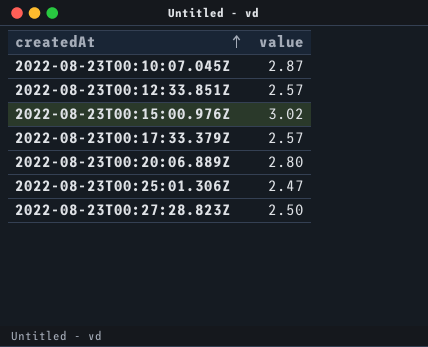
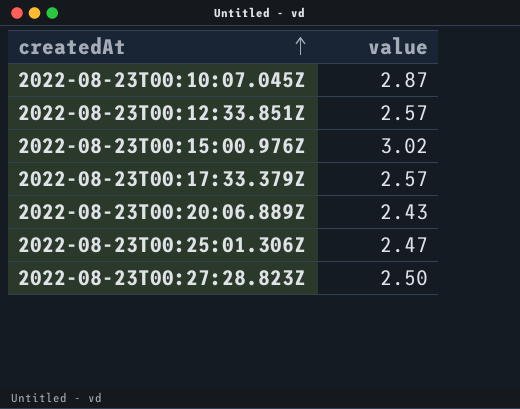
2022-08-23T00:20:06.889Z | value: 2.80 -> 2.43

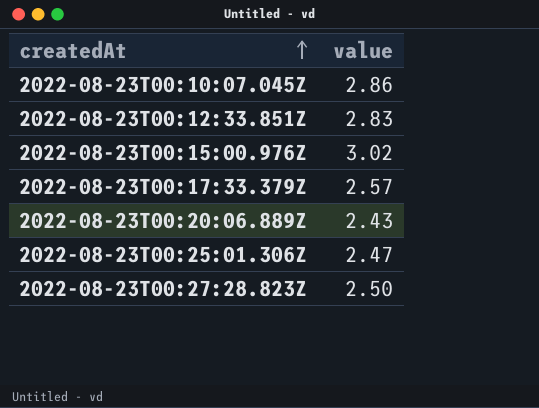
2022-08-23T00:10:07.045Z | value: 2.87 -> 2.86
2022-08-23T00:12:33.851Z | value: 2.57 -> 2.83

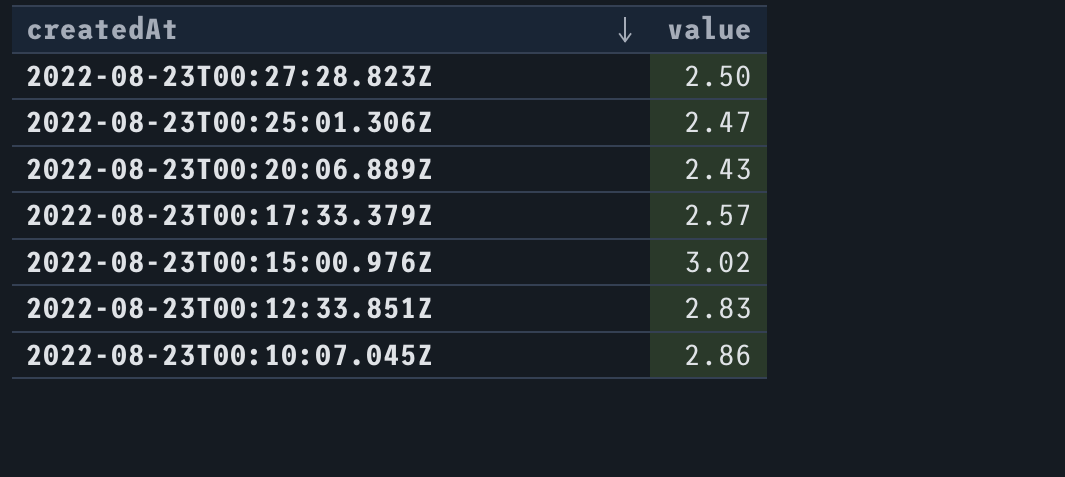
row order: createdAt ascending -> createdAt descending

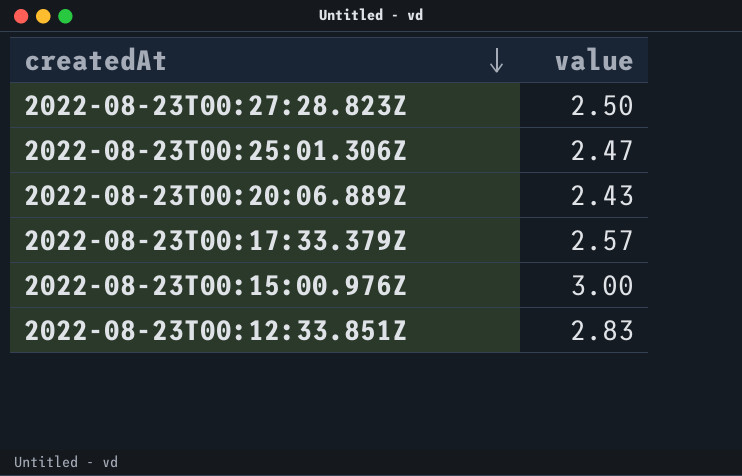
row 2022-08-23T00:10:07.045Z: 2.86 -> none
2022-08-23T00:15:00.976Z | value: 3.02 -> 3.00

